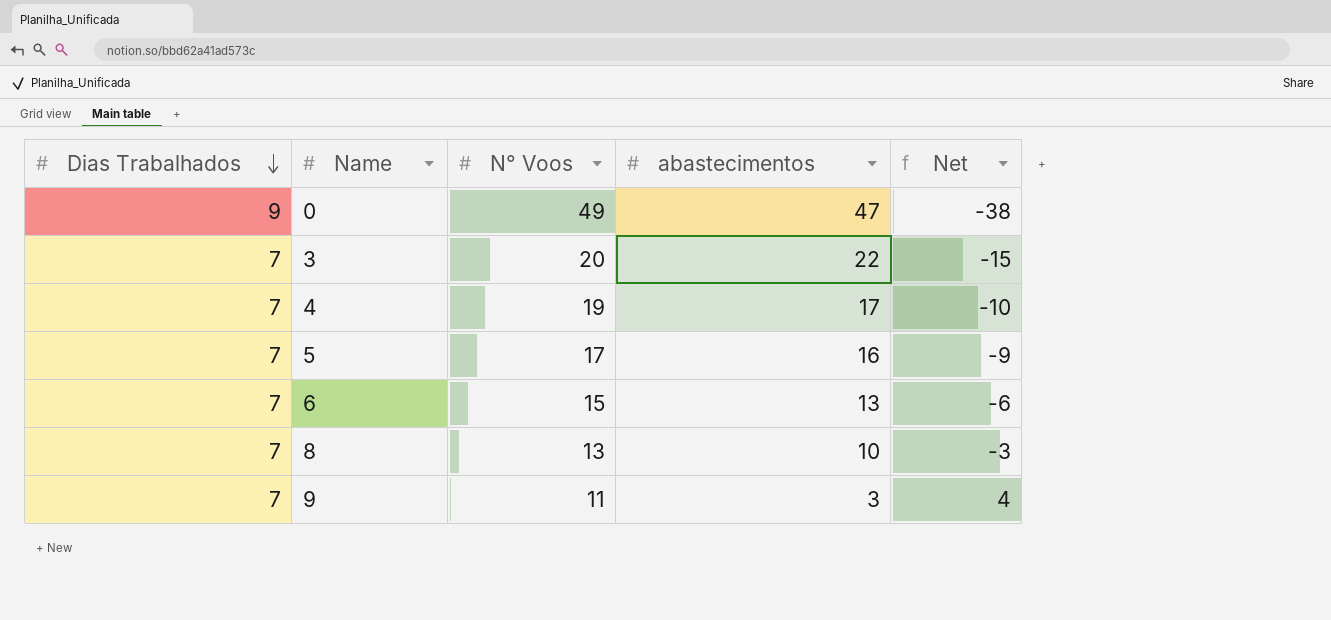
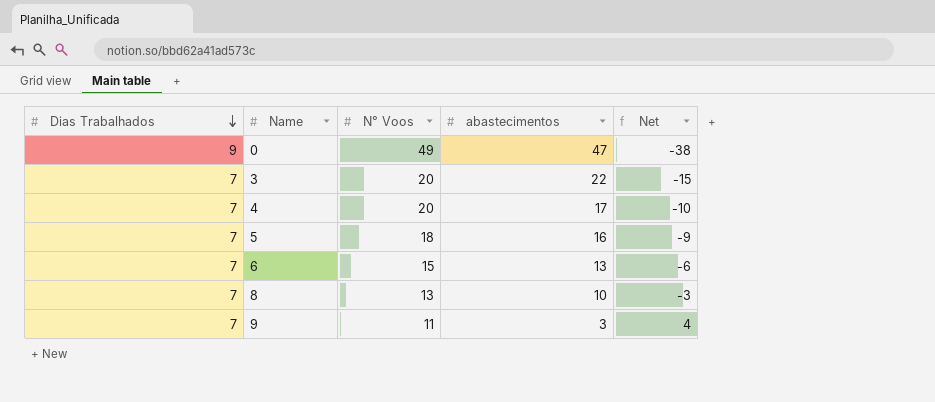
4 | N° Voos: 19 -> 20
5 | N° Voos: 17 -> 18

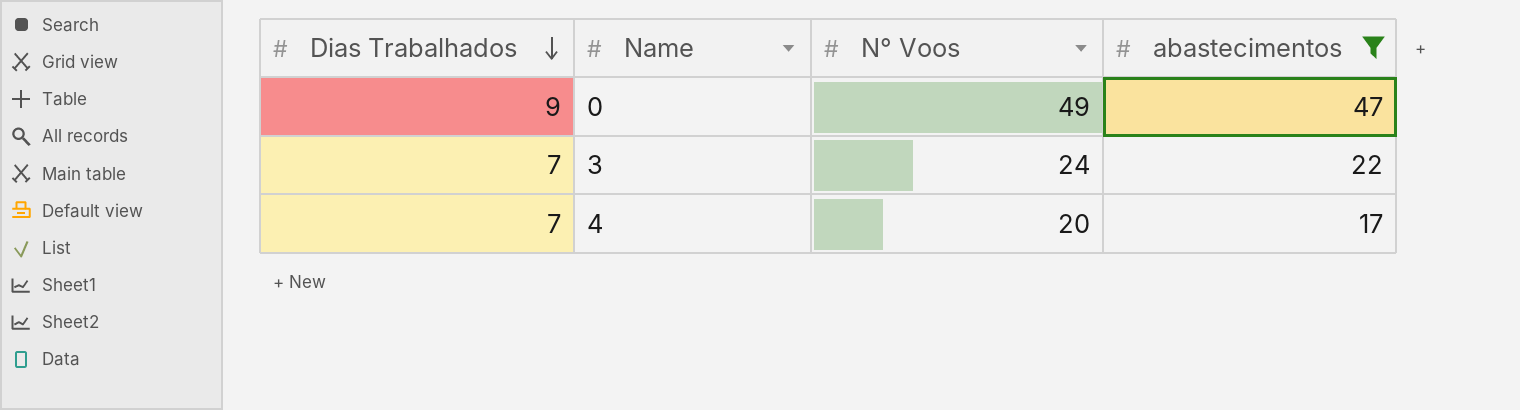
filter: none -> abastecimentos >= 17
column Net | formula: [Dias Trabalhados] - [abastecimentos] -> none
3 | N° Voos: 20 -> 24

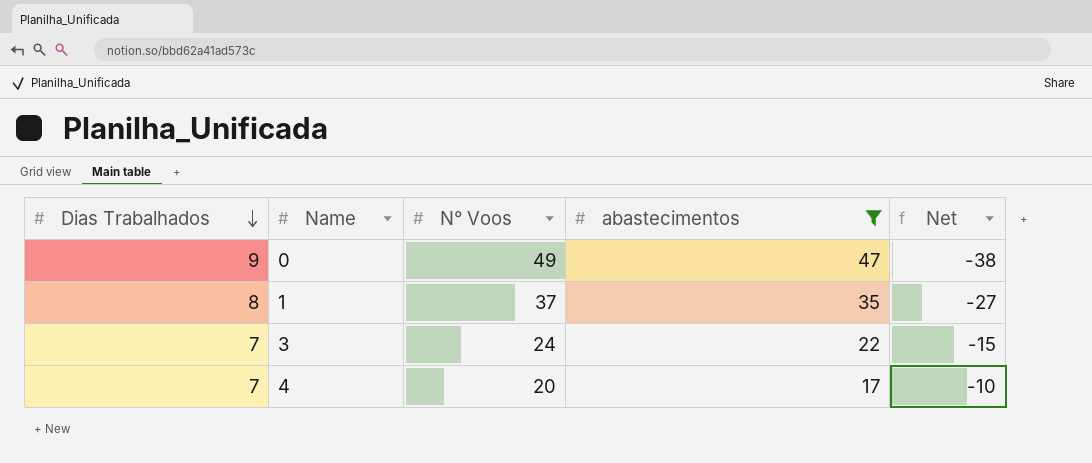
column Net | formula: none -> [Dias Trabalhados] - [abastecimentos]
row 1: none -> 8 | 37 | 35 | -27

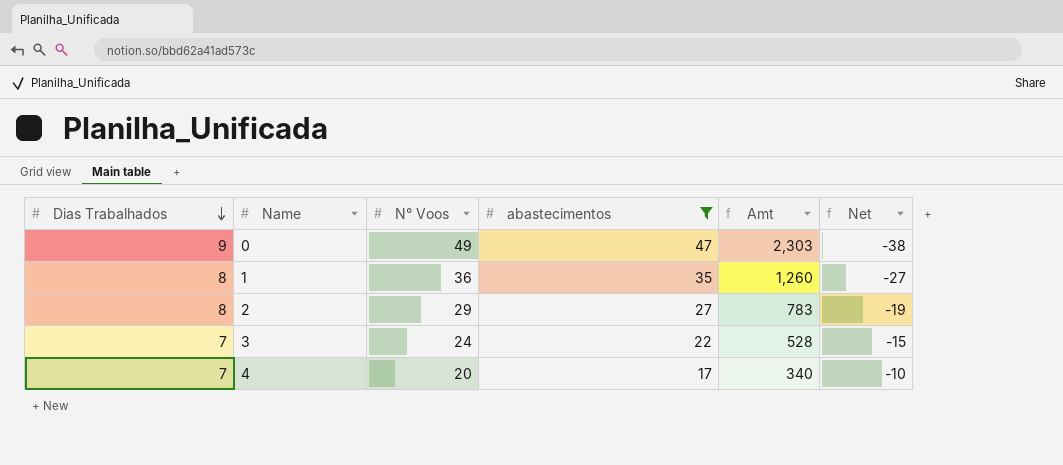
column Amt | formula: none -> [N° Voos] * [abastecimentos]
1 | N° Voos: 37 -> 36
row 2: none -> 8 | 29 | 27 | 783 | -19

